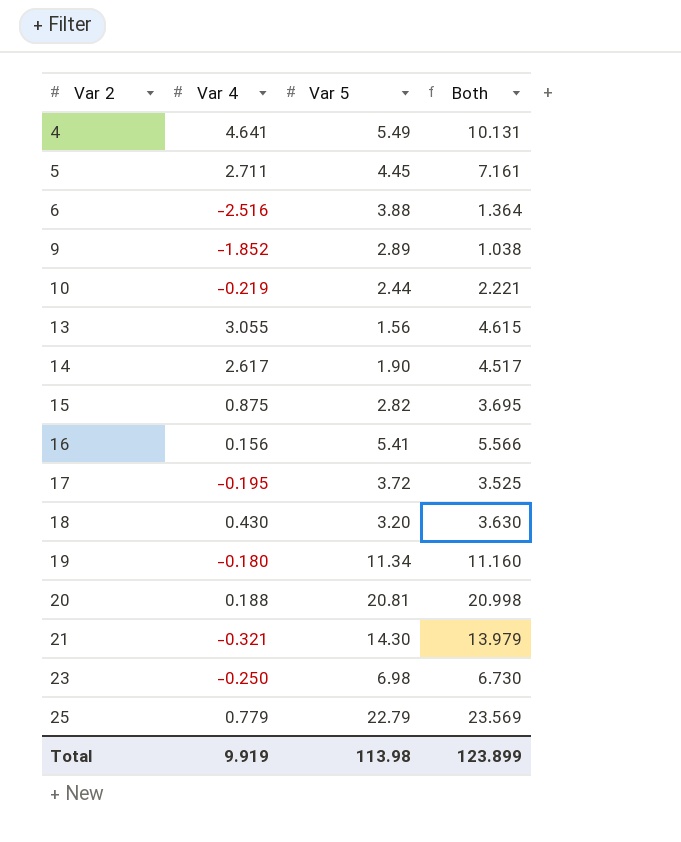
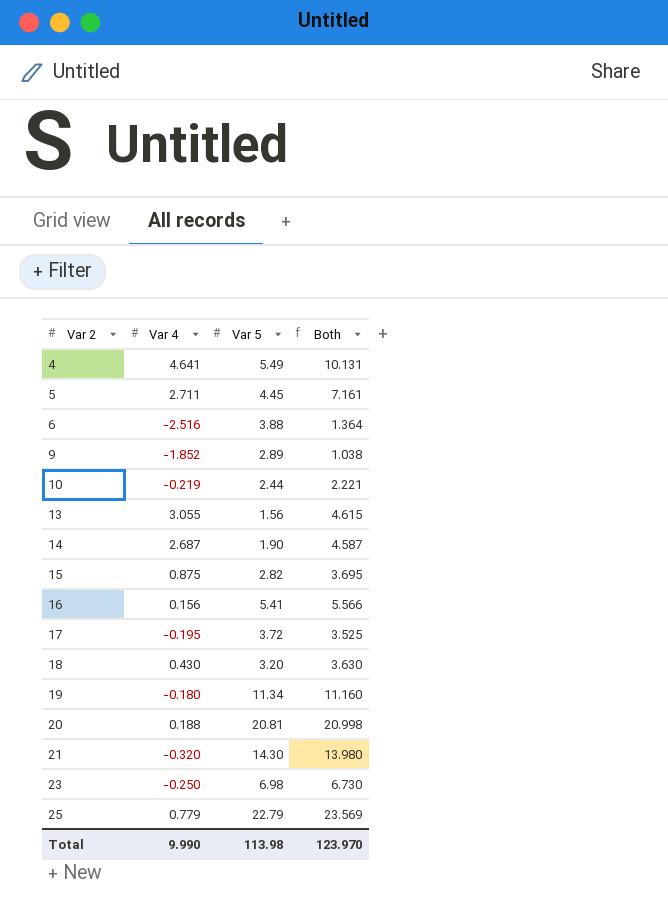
14 | Var 4: 2.617 -> 2.687
14 | Both: 4.517 -> 4.587
21 | Var 4: -0.321 -> -0.320
21 | Both: 13.979 -> 13.980
Total | Var 4: 9.919 -> 9.990
Total | Both: 123.899 -> 123.970

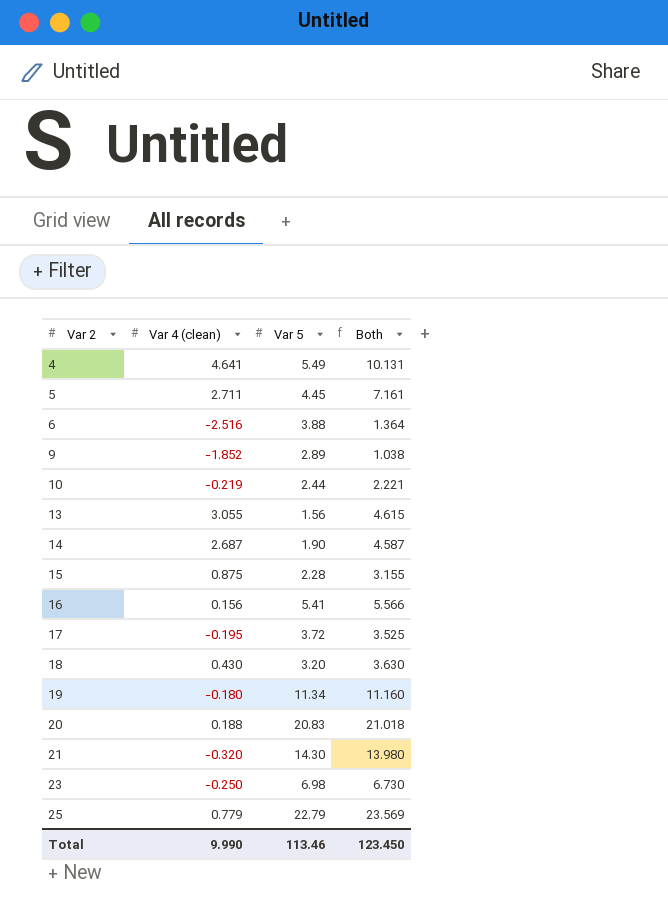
column name: Var 4 -> Var 4 (clean)
15 | Var 5: 2.82 -> 2.28
15 | Both: 3.695 -> 3.155
20 | Var 5: 20.81 -> 20.83
20 | Both: 20.998 -> 21.018
Total | Var 5: 113.98 -> 113.46
Total | Both: 123.970 -> 123.450

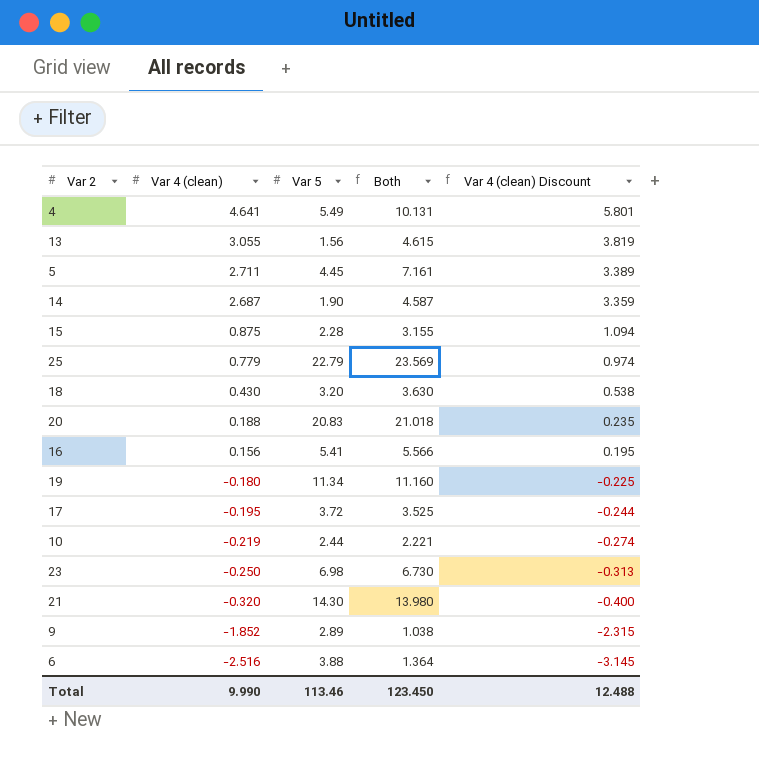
row order: Var 2 ascending -> Var 4 (clean) descending
column Var 4 (clean) Discount | formula: none -> [Var 4 (clean)] * 1.25

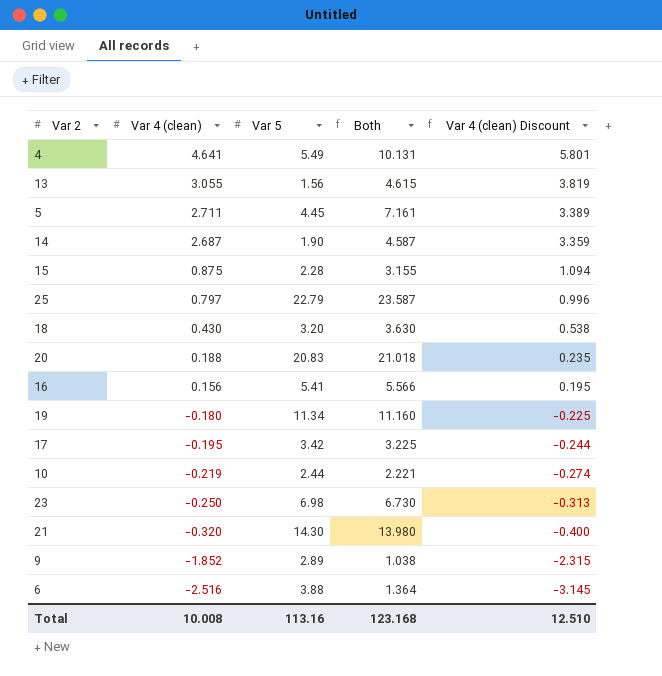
25 | Var 4 (clean): 0.779 -> 0.797
25 | Both: 23.569 -> 23.587
25 | Var 4 (clean) Discount: 0.974 -> 0.996
17 | Var 5: 3.72 -> 3.42
17 | Both: 3.525 -> 3.225
Total | Var 4 (clean): 9.990 -> 10.008
Total | Var 5: 113.46 -> 113.16
Total | Both: 123.450 -> 123.168
Total | Var 4 (clean) Discount: 12.488 -> 12.510

